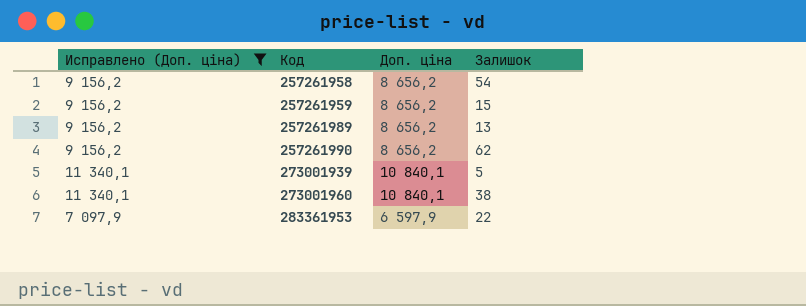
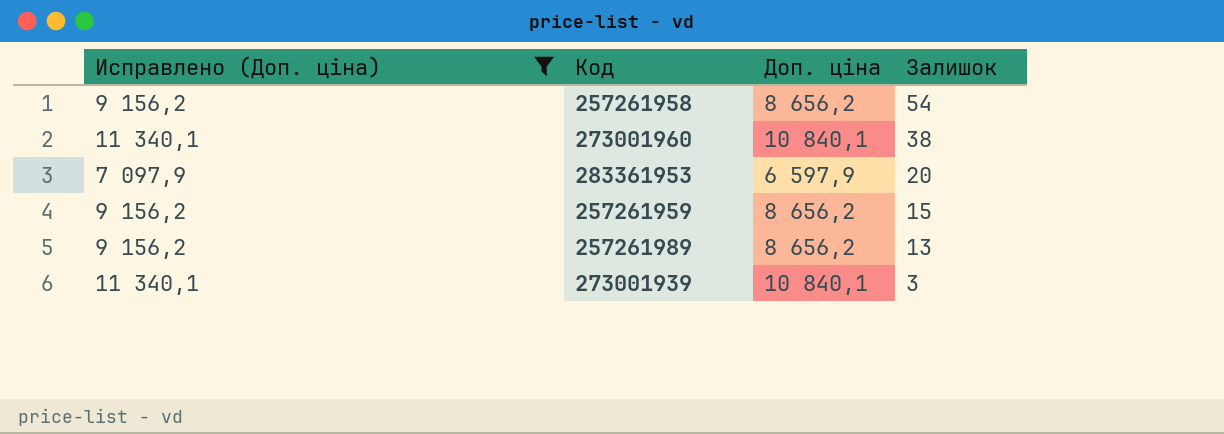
row order: Код ascending -> Залишок descending
row 257261990: 9 156,2 | 8 656,2 | 62 -> none
283361953 | Залишок: 22 -> 20
273001939 | Залишок: 5 -> 3

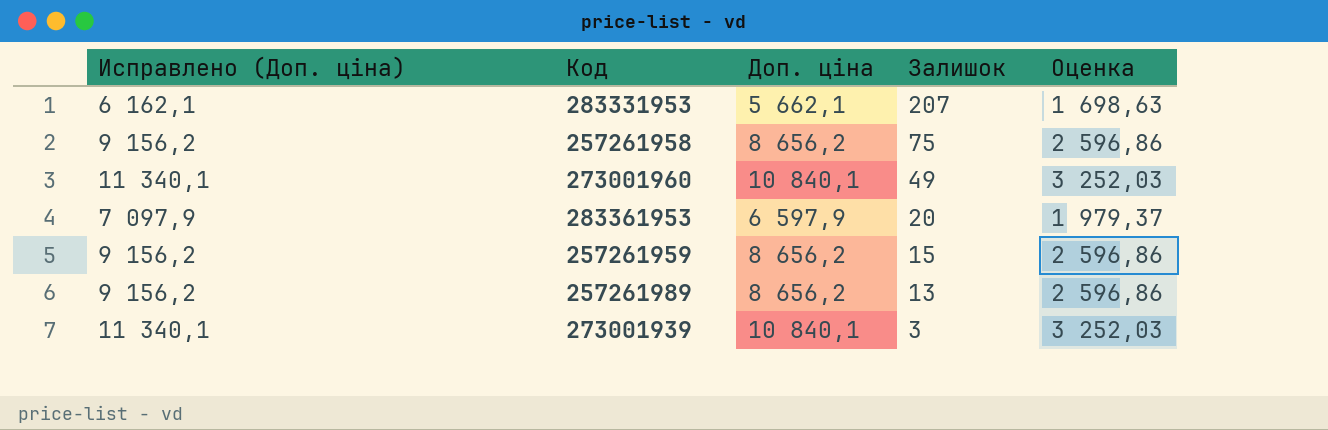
filter: Исправлено (Доп. ціна) != 6 162,1 -> none
column Оценка | formula: none -> [Доп. ціна] * 0,3
257261958 | Залишок: 54 -> 75
273001960 | Залишок: 38 -> 49

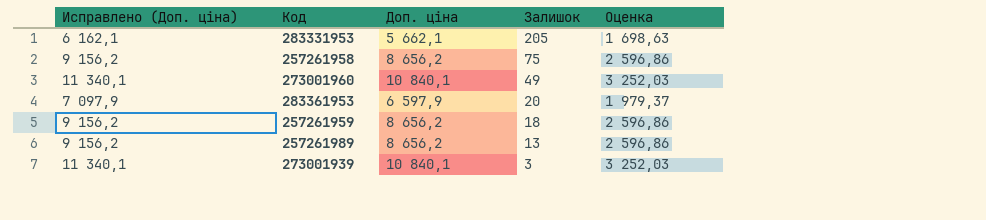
283331953 | Залишок: 207 -> 205
257261959 | Залишок: 15 -> 18

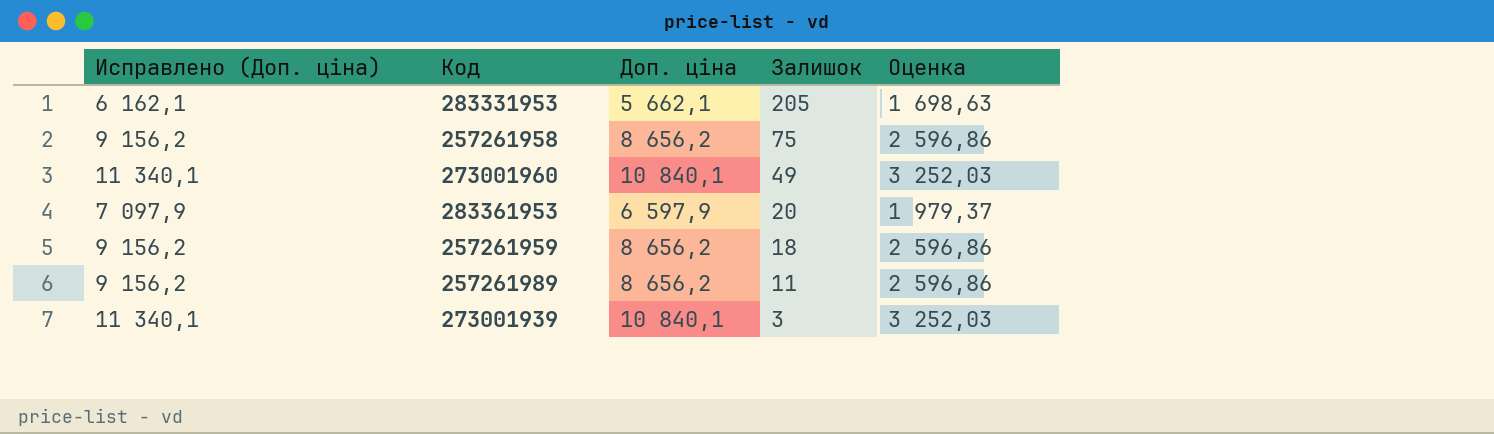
257261989 | Залишок: 13 -> 11

